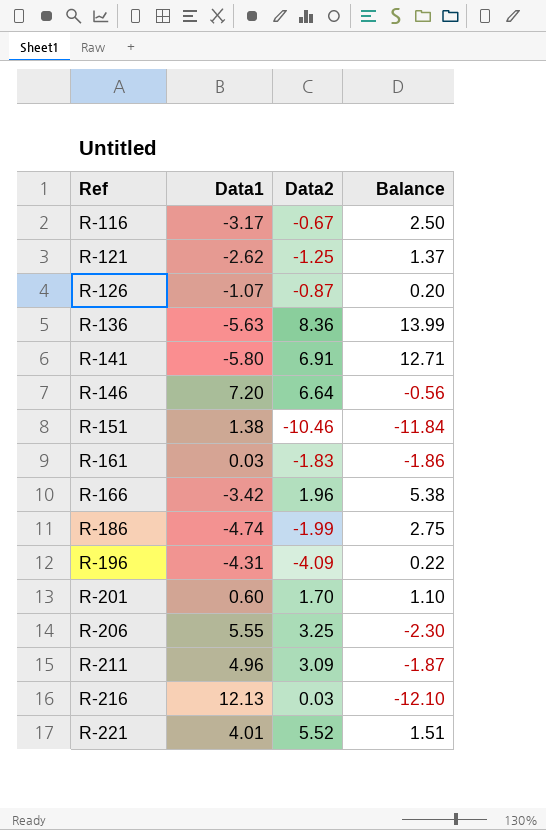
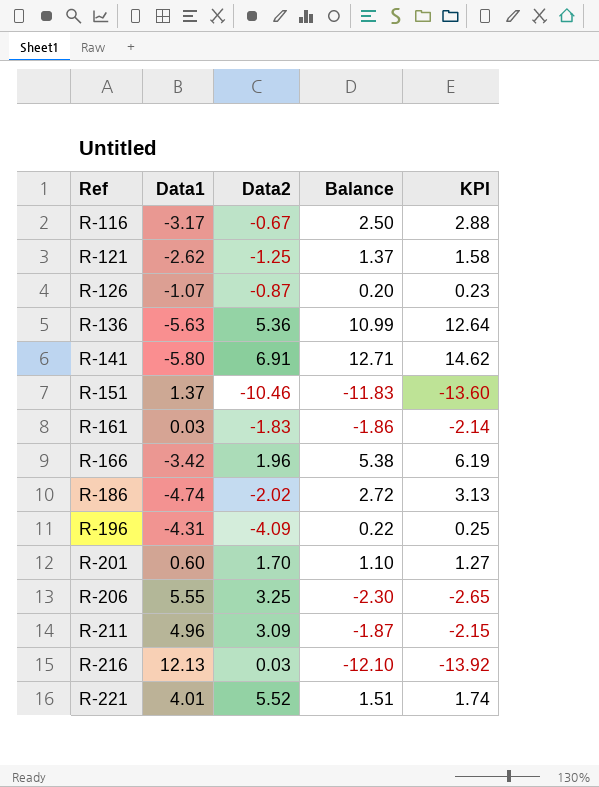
column KPI | formula: none -> [Balance] * 1.15
row R-146: 7.20 | 6.64 | -0.56 -> none
R-136 | Data2: 8.36 -> 5.36
R-136 | Balance: 13.99 -> 10.99
R-151 | Data1: 1.38 -> 1.37
R-151 | Balance: -11.84 -> -11.83
R-186 | Data2: -1.99 -> -2.02
R-186 | Balance: 2.75 -> 2.72

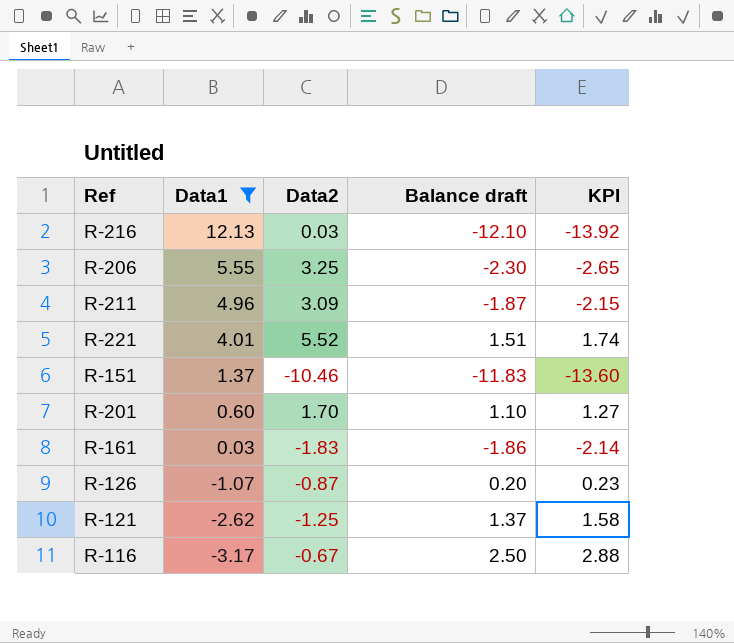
filter: none -> Data1 >= -3.17
row order: Ref ascending -> Data1 descending
column name: Balance -> Balance draft

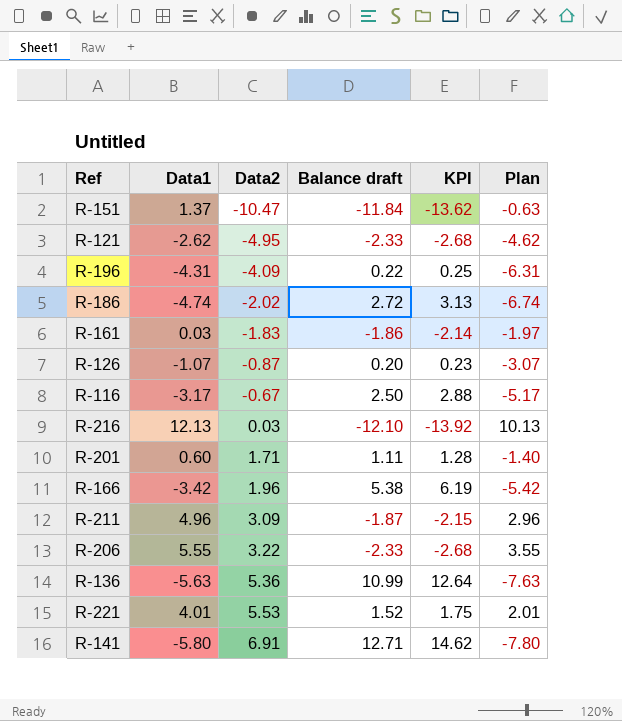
filter: Data1 >= -3.17 -> none
row order: Data1 descending -> Data2 ascending
column Plan | formula: none -> [Data1] - 2
R-151 | Data2: -10.46 -> -10.47
R-151 | Balance draft: -11.83 -> -11.84
R-151 | KPI: -13.60 -> -13.62
R-121 | Data2: -1.25 -> -4.95
R-121 | Balance draft: 1.37 -> -2.33
R-121 | KPI: 1.58 -> -2.68
R-201 | Data2: 1.70 -> 1.71
R-201 | Balance draft: 1.10 -> 1.11
R-201 | KPI: 1.27 -> 1.28
R-206 | Data2: 3.25 -> 3.22
R-206 | Balance draft: -2.30 -> -2.33
R-206 | KPI: -2.65 -> -2.68
R-221 | Data2: 5.52 -> 5.53
R-221 | Balance draft: 1.51 -> 1.52
R-221 | KPI: 1.74 -> 1.75

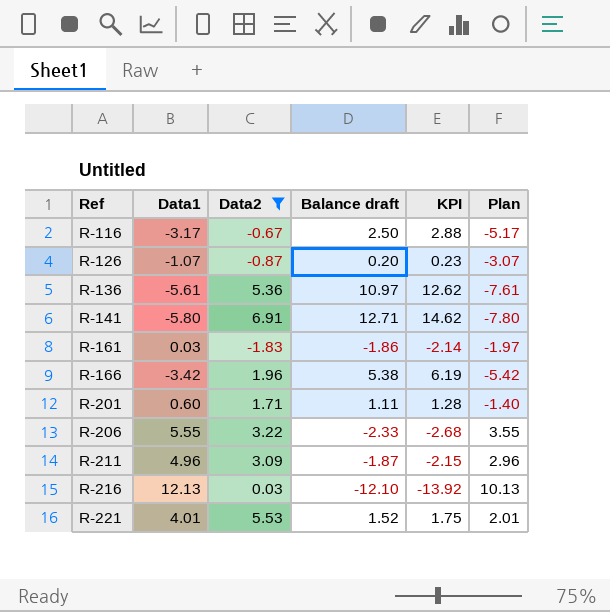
filter: none -> Data2 >= -1.83
row order: Data2 ascending -> Ref ascending
R-136 | Data1: -5.63 -> -5.61
R-136 | Balance draft: 10.99 -> 10.97
R-136 | KPI: 12.64 -> 12.62
R-136 | Plan: -7.63 -> -7.61

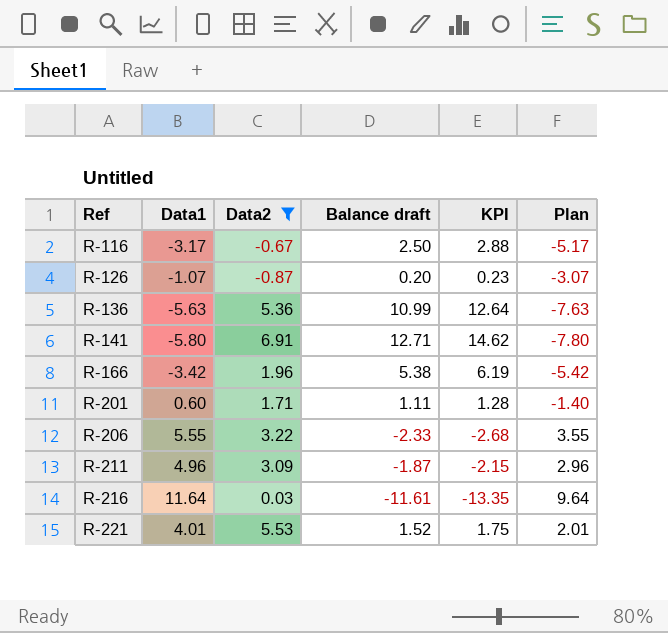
row R-161: 0.03 | -1.83 | -1.86 | -2.14 | -1.97 -> none
R-136 | Data1: -5.61 -> -5.63
R-136 | Balance draft: 10.97 -> 10.99
R-136 | KPI: 12.62 -> 12.64
R-136 | Plan: -7.61 -> -7.63
R-216 | Data1: 12.13 -> 11.64
R-216 | Balance draft: -12.10 -> -11.61
R-216 | KPI: -13.92 -> -13.35
R-216 | Plan: 10.13 -> 9.64

